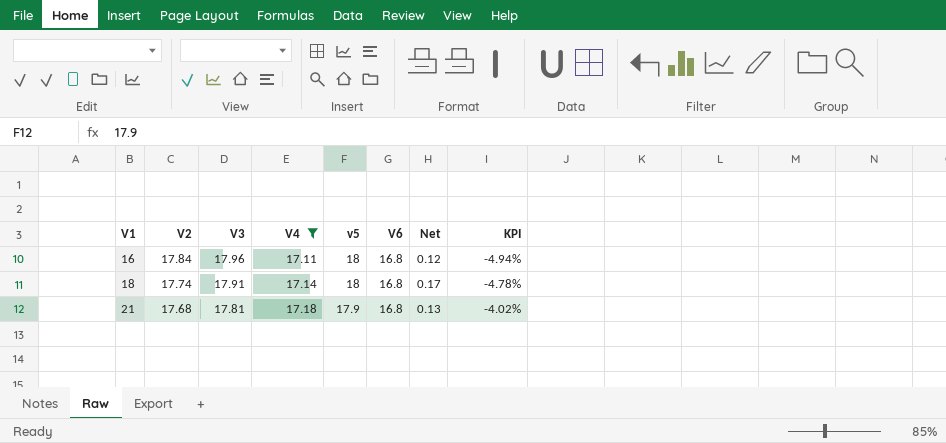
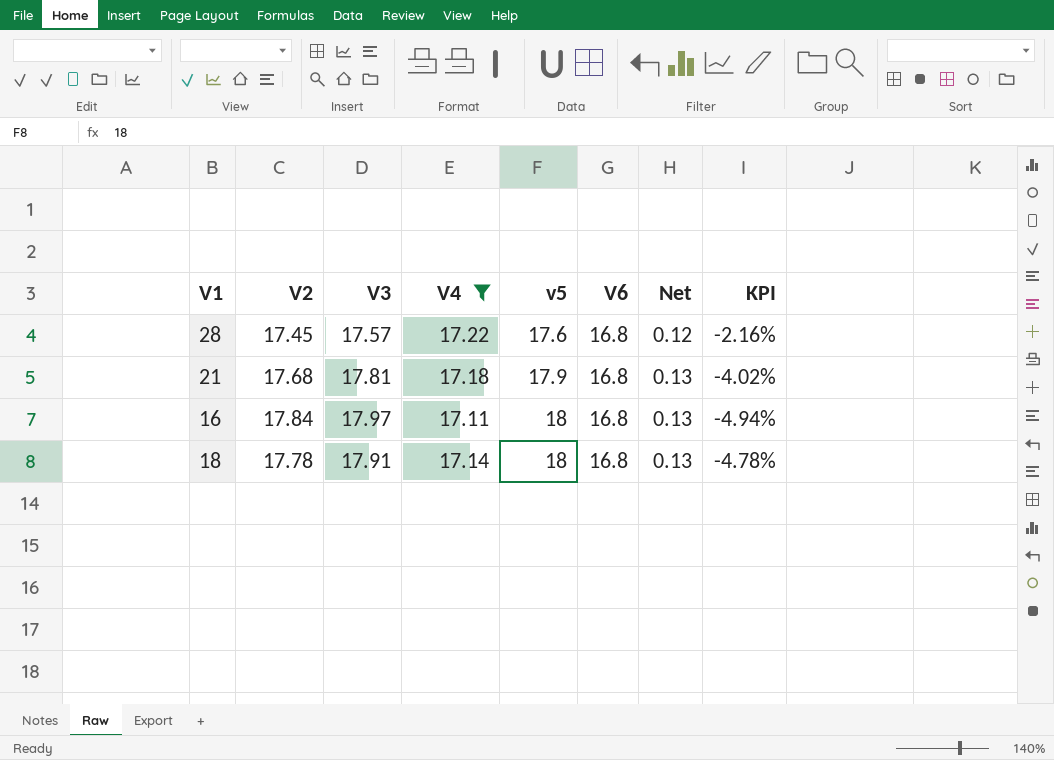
row order: V1 ascending -> v5 ascending
row 28: none -> 17.45 | 17.57 | 17.22 | 17.6 | 16.8 | 0.12 | -2.16%
16 | V3: 17.96 -> 17.97
16 | Net: 0.12 -> 0.13
18 | V2: 17.74 -> 17.78
18 | Net: 0.17 -> 0.13

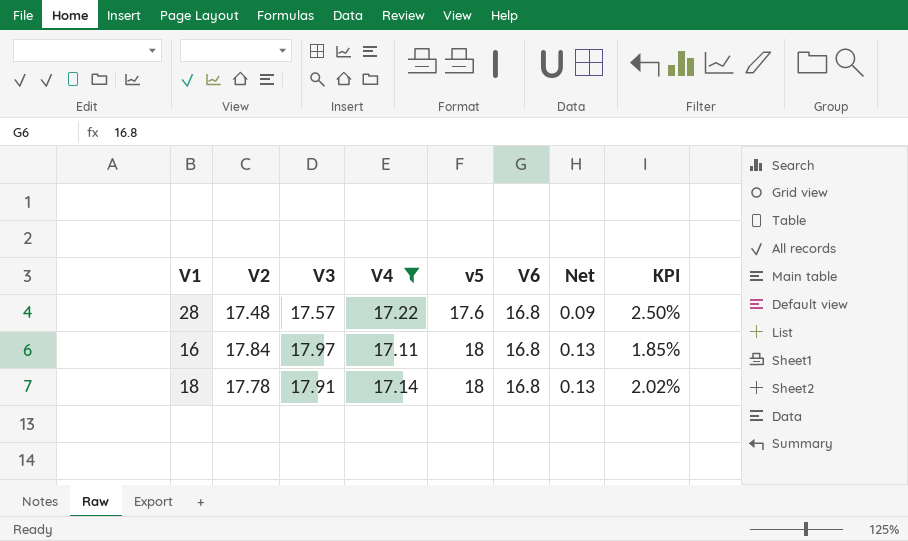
column KPI | formula: ([V4] - [v5]) / [v5] -> ([V4] - [V6]) / [V6]
row 21: 17.68 | 17.81 | 17.18 | 17.9 | 16.8 | 0.13 | -4.02% -> none
28 | V2: 17.45 -> 17.48
28 | Net: 0.12 -> 0.09

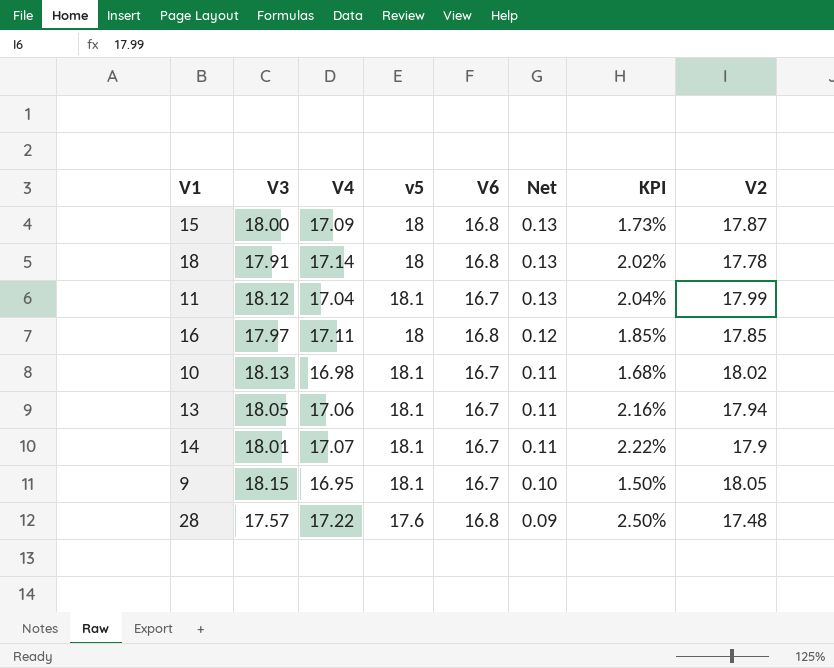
filter: V4 >= 17.11 -> none
row order: v5 ascending -> Net descending
column V2 | position: 2 -> 8
16 | Net: 0.13 -> 0.12
16 | V2: 17.84 -> 17.85

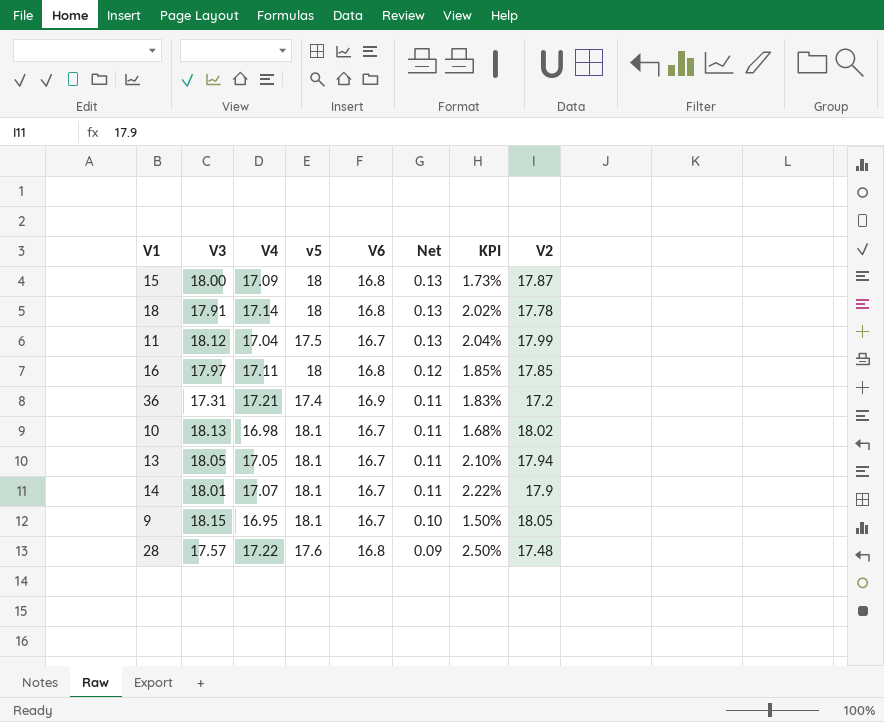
11 | v5: 18.1 -> 17.5
row 36: none -> 17.31 | 17.21 | 17.4 | 16.9 | 0.11 | 1.83% | 17.2
13 | V4: 17.06 -> 17.05
13 | KPI: 2.16% -> 2.10%

